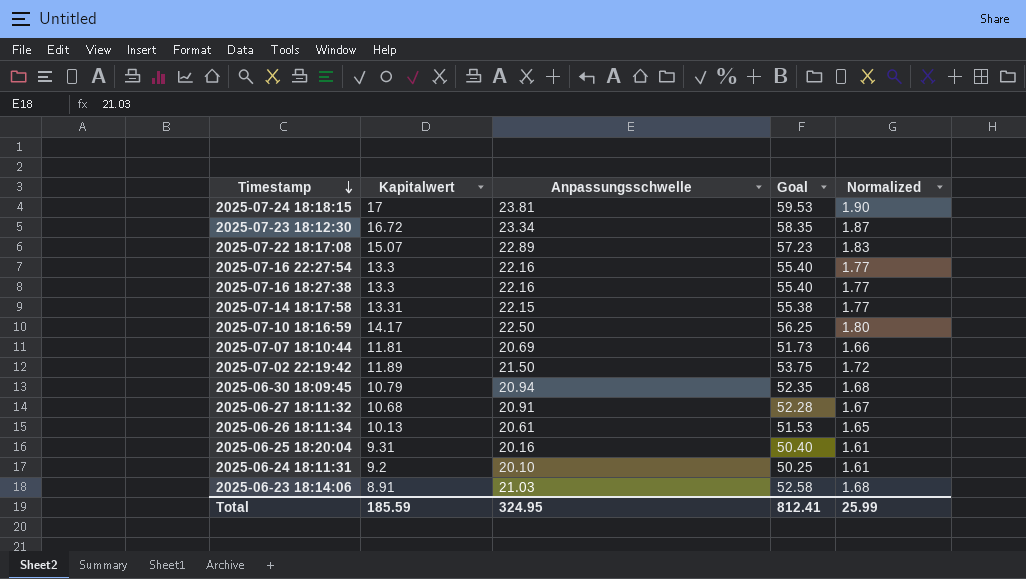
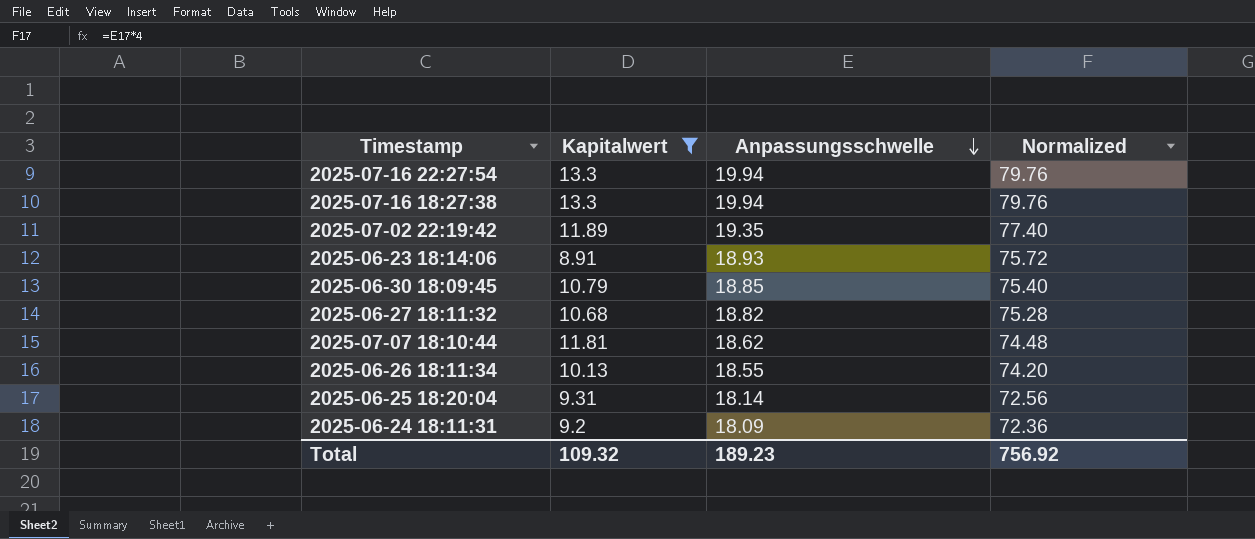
filter: none -> Kapitalwert <= 13.3
row order: Timestamp descending -> Anpassungsschwelle descending
column Goal | formula: [Anpassungsschwelle] * 2.5 -> none
column Normalized | formula: [Anpassungsschwelle] * 0.08 -> [Anpassungsschwelle] * 4
2025-07-16 22:27:54 | Anpassungsschwelle: 22.16 -> 19.94
2025-07-16 18:27:38 | Anpassungsschwelle: 22.16 -> 19.94
2025-07-02 22:19:42 | Anpassungsschwelle: 21.50 -> 19.35
2025-06-23 18:14:06 | Anpassungsschwelle: 21.03 -> 18.93
2025-06-30 18:09:45 | Anpassungsschwelle: 20.94 -> 18.85
2025-06-27 18:11:32 | Anpassungsschwelle: 20.91 -> 18.82
2025-07-07 18:10:44 | Anpassungsschwelle: 20.69 -> 18.62
2025-06-26 18:11:34 | Anpassungsschwelle: 20.61 -> 18.55
2025-06-25 18:20:04 | Anpassungsschwelle: 20.16 -> 18.14
2025-06-24 18:11:31 | Anpassungsschwelle: 20.10 -> 18.09
Total | Kapitalwert: 185.59 -> 109.32
Total | Anpassungsschwelle: 324.95 -> 189.23
Total | Normalized: 25.99 -> 756.92

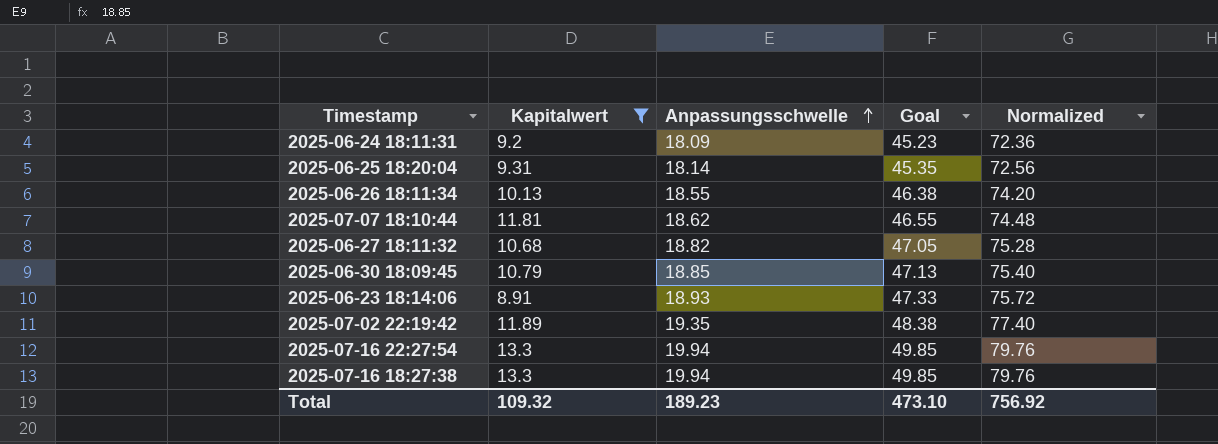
row order: Anpassungsschwelle descending -> Anpassungsschwelle ascending
column Goal | formula: none -> [Anpassungsschwelle] * 2.5

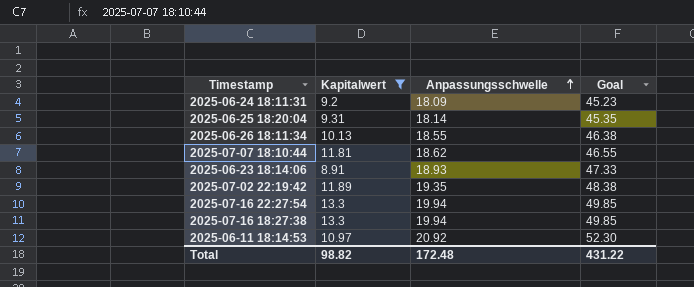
column Normalized | formula: [Anpassungsschwelle] * 4 -> none
row 2025-06-27 18:11:32: 10.68 | 18.82 | 47.05 | 75.28 -> none
row 2025-06-30 18:09:45: 10.79 | 18.85 | 47.13 | 75.40 -> none
row 2025-06-11 18:14:53: none -> 10.97 | 20.92 | 52.30
Total | Kapitalwert: 109.32 -> 98.82
Total | Anpassungsschwelle: 189.23 -> 172.48
Total | Goal: 473.10 -> 431.22

